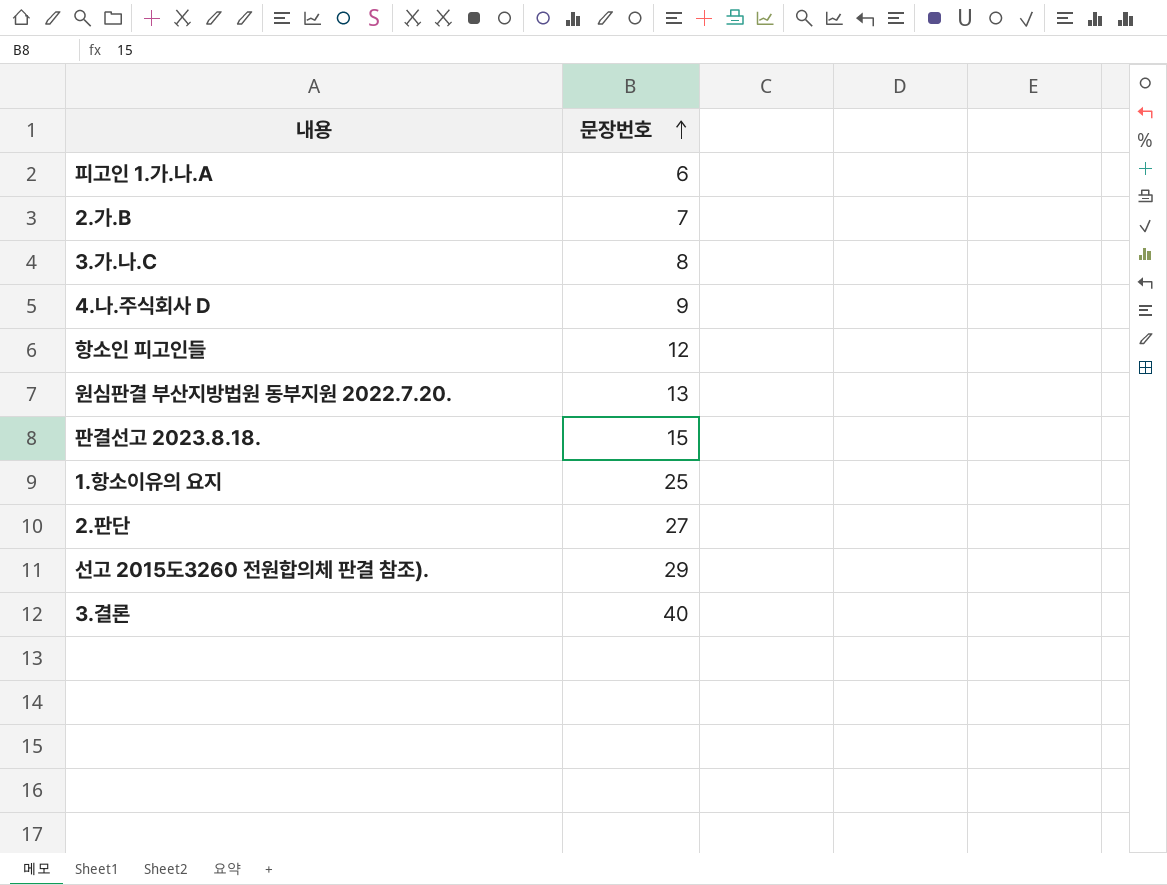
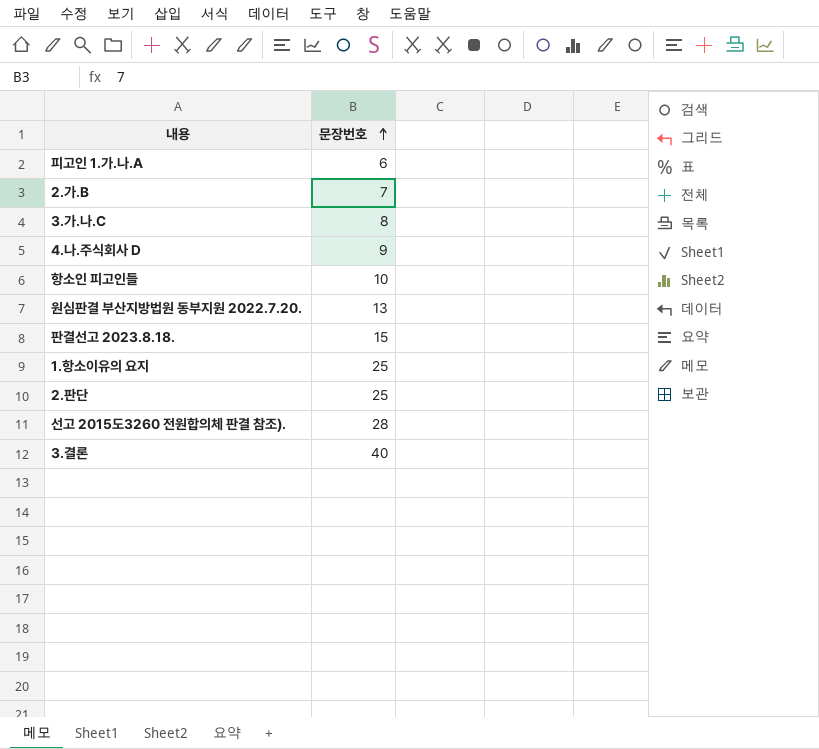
항소인 피고인들 | 문장번호: 12 -> 10
2.판단 | 문장번호: 27 -> 25
선고 2015도3260 전원합의체 판결 참조). | 문장번호: 29 -> 28

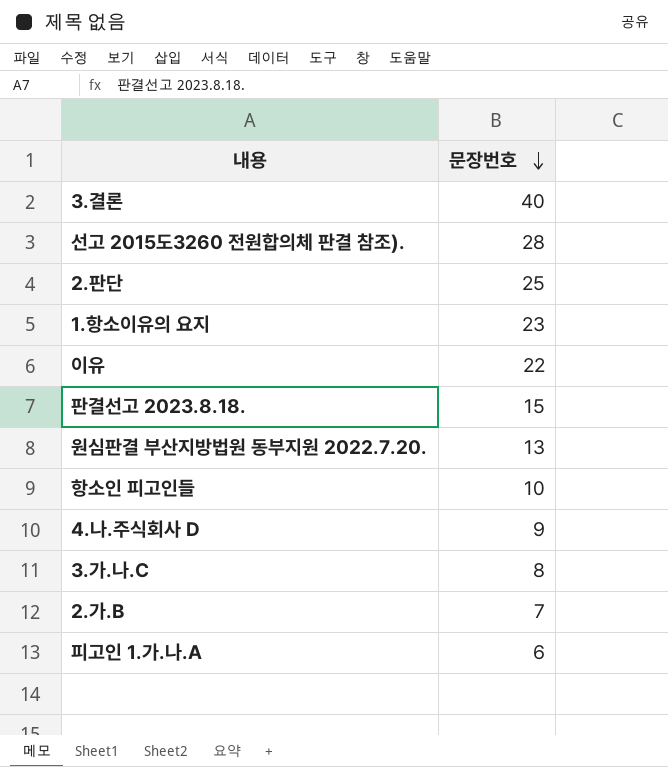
row order: 문장번호 ascending -> 문장번호 descending
1.항소이유의 요지 | 문장번호: 25 -> 23
row 이유: none -> 22

